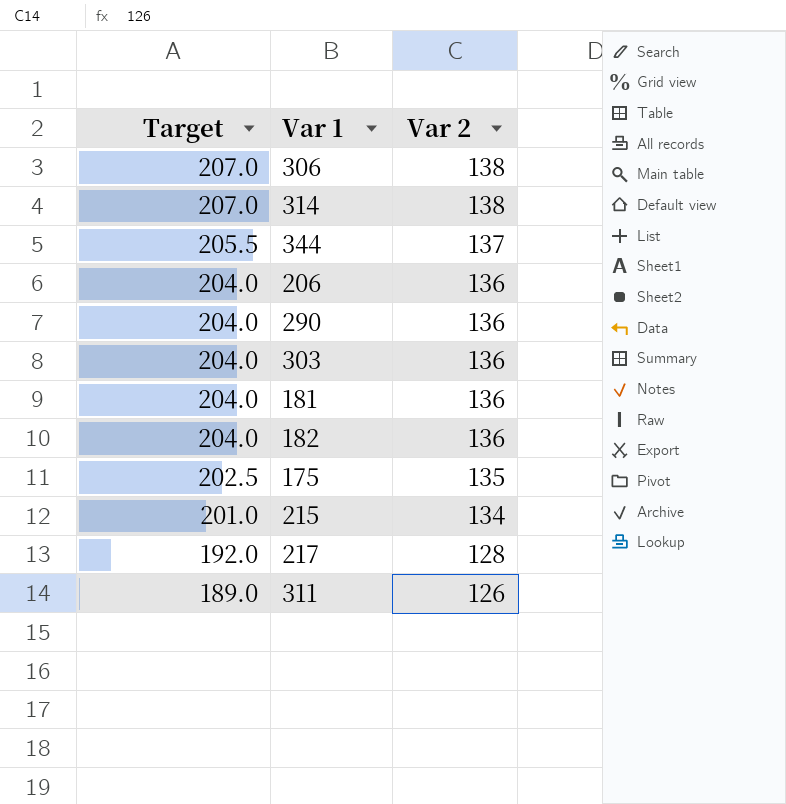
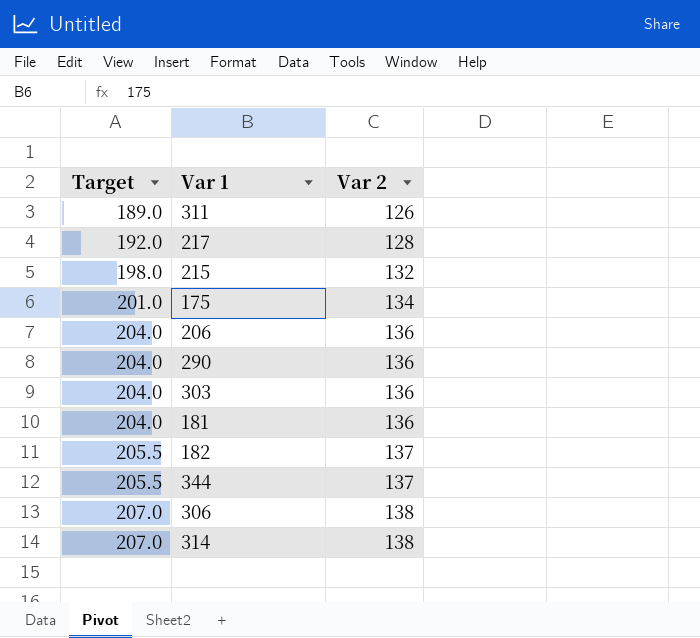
row order: Target descending -> Target ascending
215 | Target: 201.0 -> 198.0
215 | Var 2: 134 -> 132
175 | Target: 202.5 -> 201.0
175 | Var 2: 135 -> 134
182 | Target: 204.0 -> 205.5
182 | Var 2: 136 -> 137

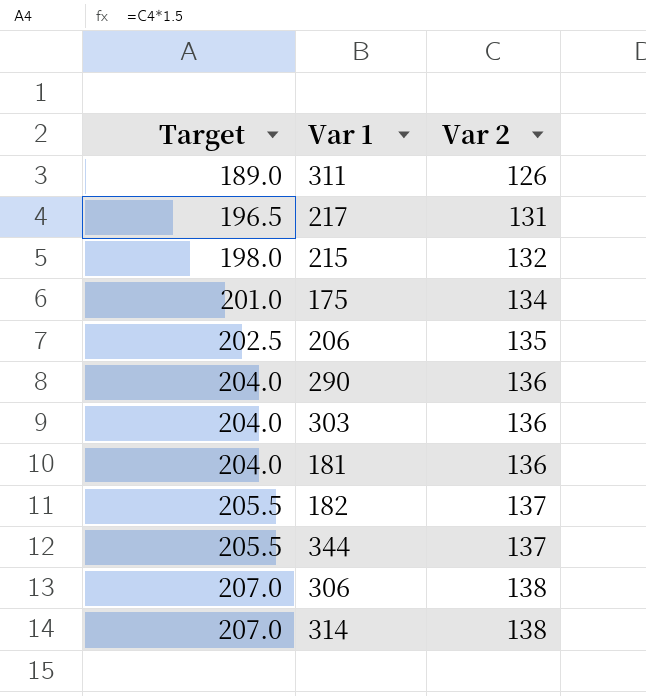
217 | Target: 192.0 -> 196.5
217 | Var 2: 128 -> 131
206 | Target: 204.0 -> 202.5
206 | Var 2: 136 -> 135

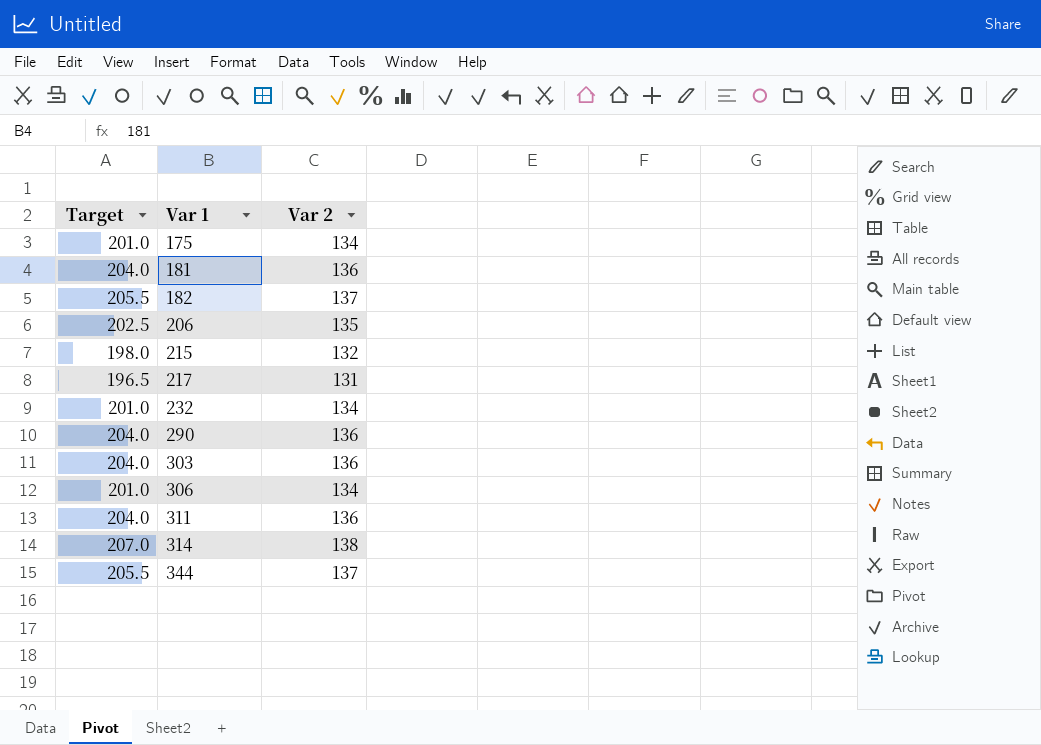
row order: Target ascending -> Var 1 ascending
row 232: none -> 201.0 | 134
306 | Target: 207.0 -> 201.0
306 | Var 2: 138 -> 134
311 | Target: 189.0 -> 204.0
311 | Var 2: 126 -> 136

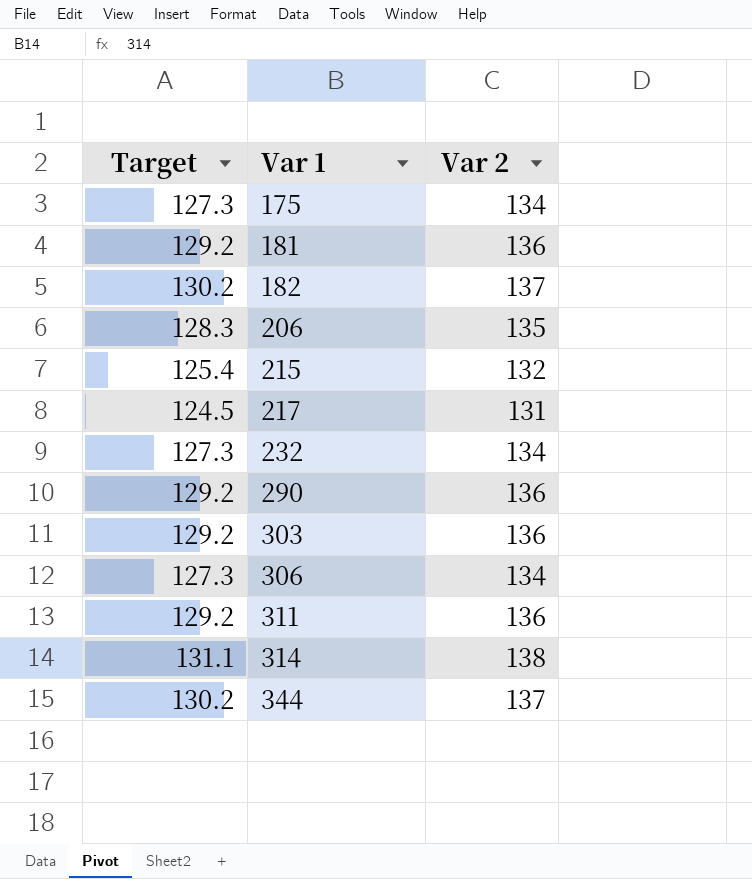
column Target | formula: [Var 2] * 1.5 -> [Var 2] * 0.95

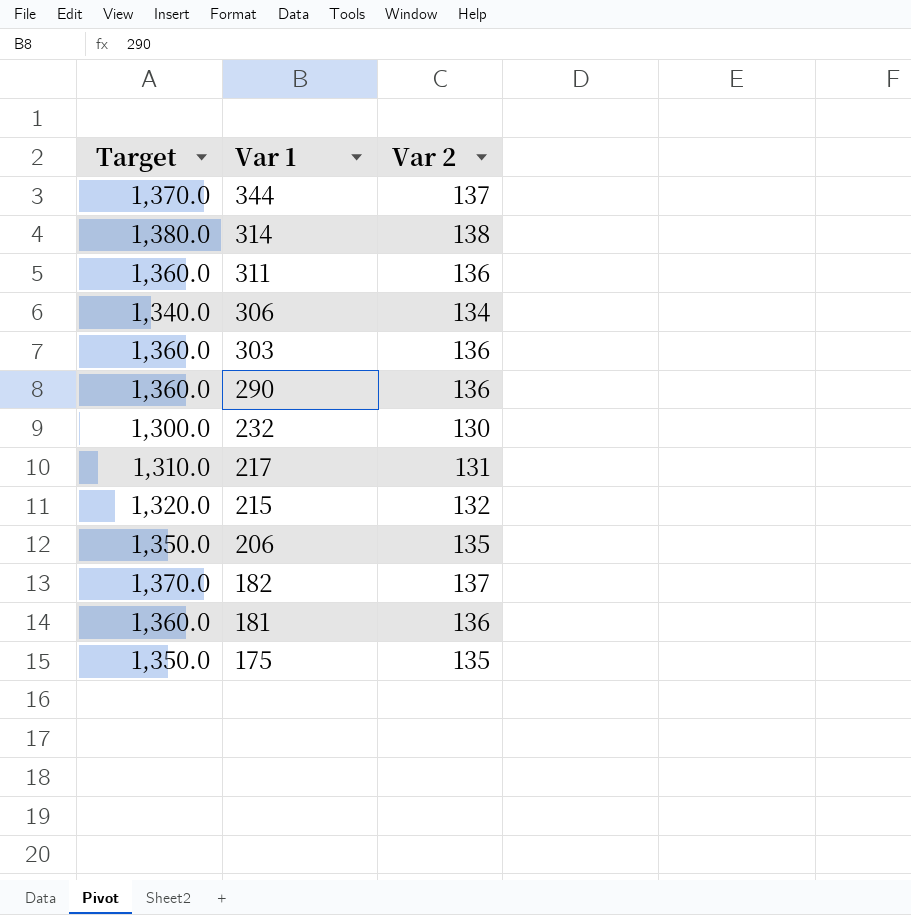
row order: Var 1 ascending -> Var 1 descending
column Target | formula: [Var 2] * 0.95 -> [Var 2] * 10
232 | Var 2: 134 -> 130
175 | Var 2: 134 -> 135

